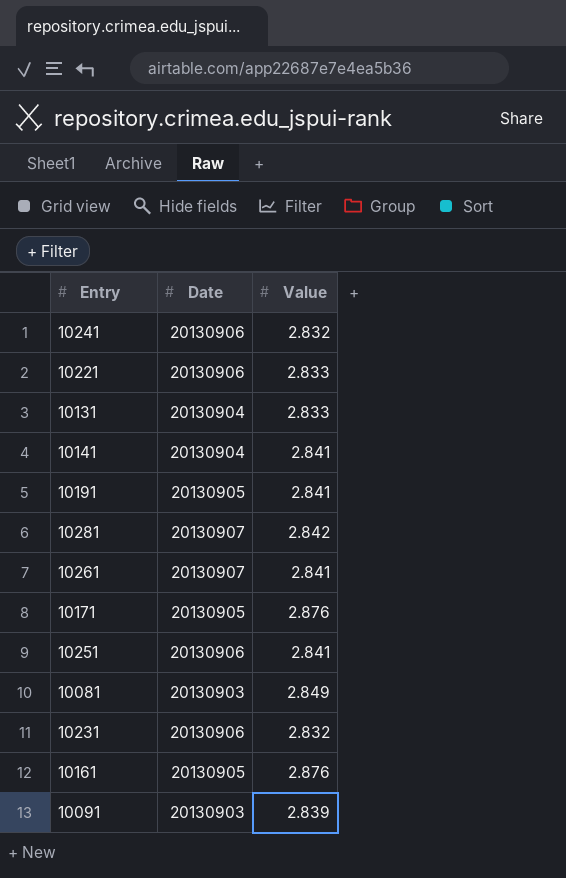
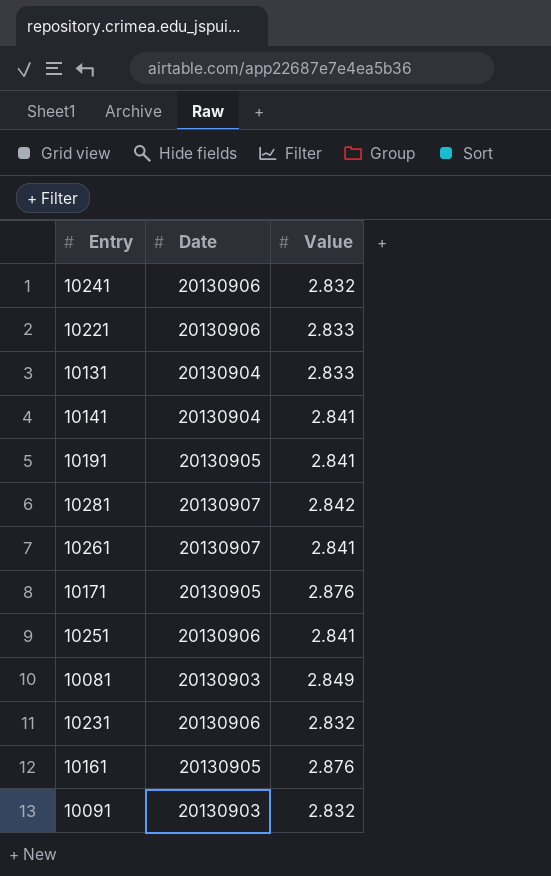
10091 | Value: 2.839 -> 2.832

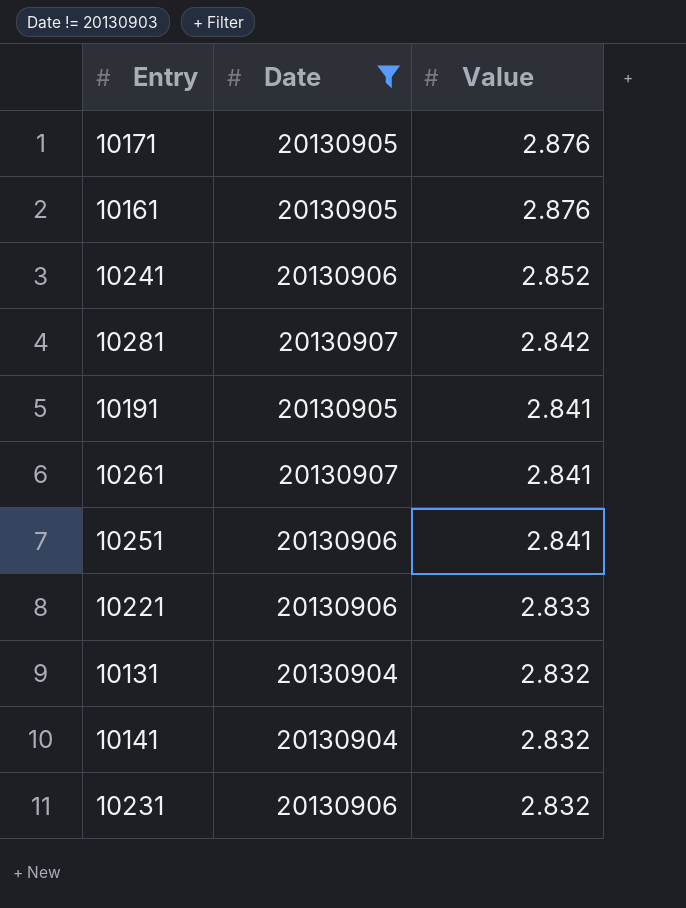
filter: none -> Date != 20130903
row order: none -> Value descending
10241 | Value: 2.832 -> 2.852
10131 | Value: 2.833 -> 2.832
10141 | Value: 2.841 -> 2.832

